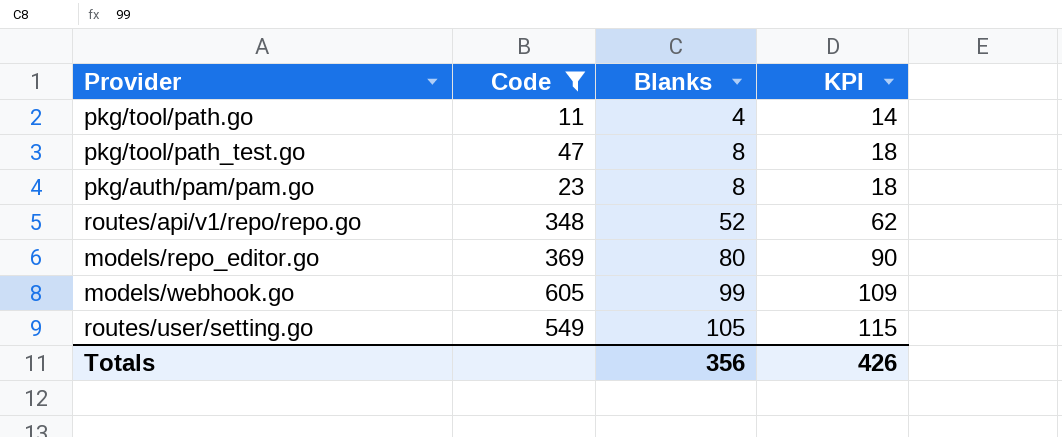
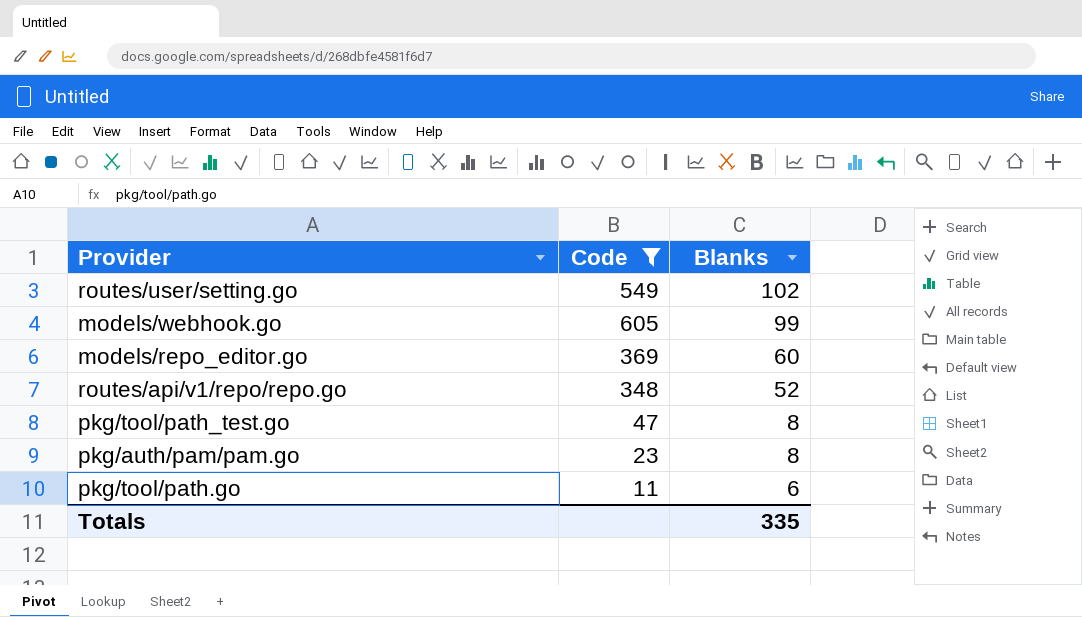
row order: Blanks ascending -> Blanks descending
column KPI | formula: [Blanks] + 10 -> none
routes/user/setting.go | Blanks: 105 -> 102
models/repo_editor.go | Blanks: 80 -> 60
pkg/tool/path.go | Blanks: 4 -> 6
Totals | Blanks: 356 -> 335

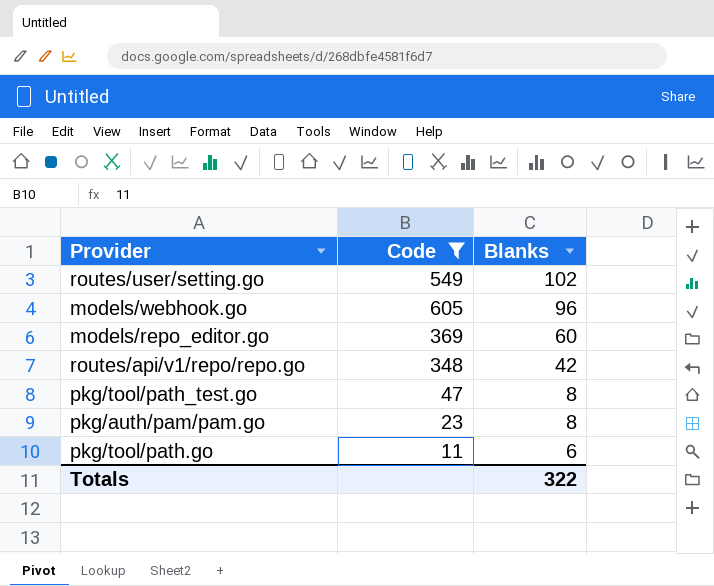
models/webhook.go | Blanks: 99 -> 96
routes/api/v1/repo/repo.go | Blanks: 52 -> 42
Totals | Blanks: 335 -> 322

